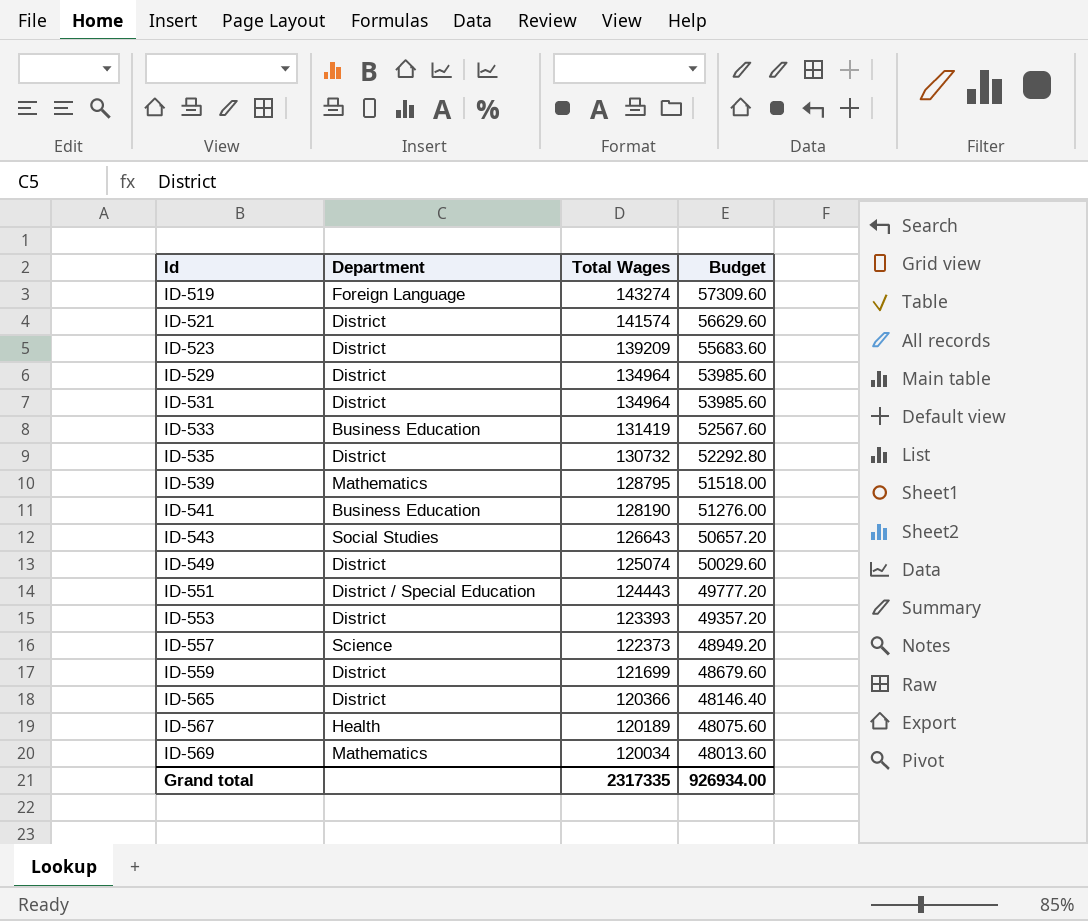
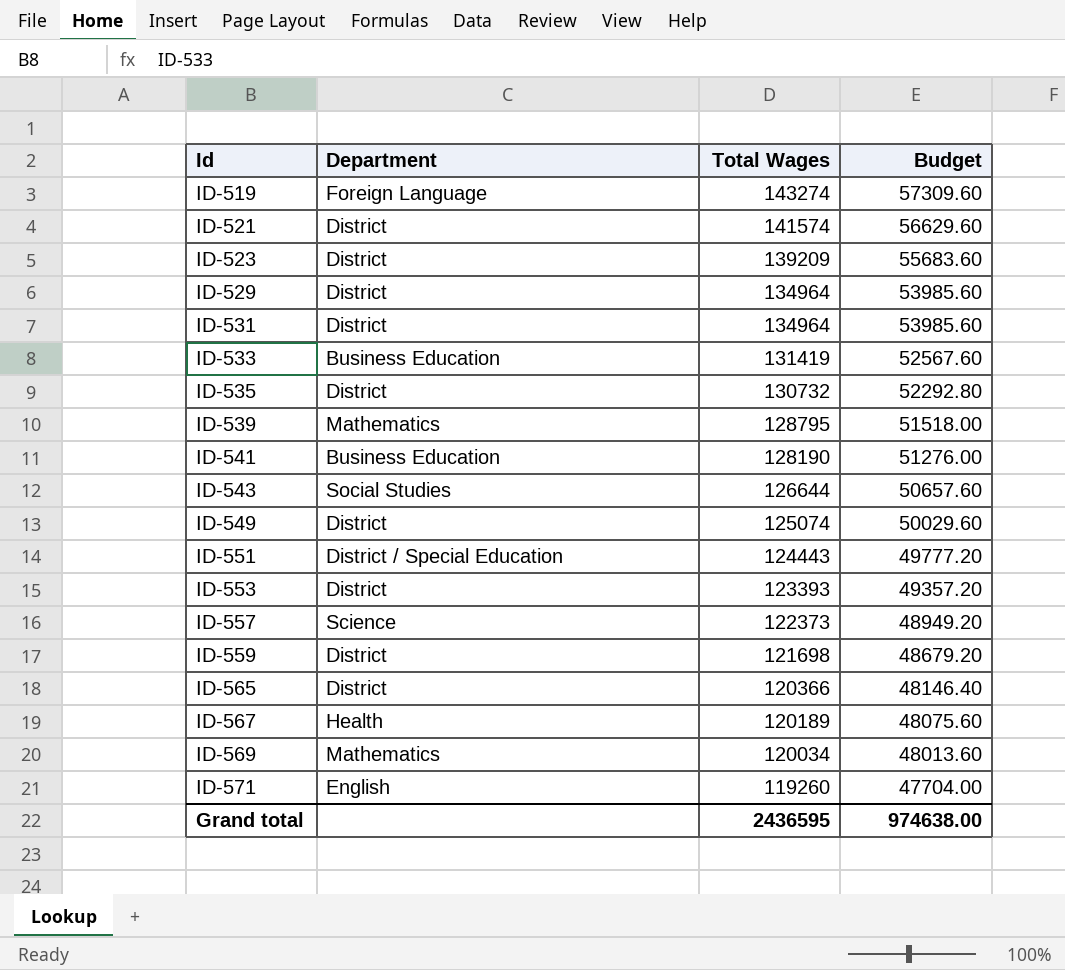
ID-543 | Total Wages: 126643 -> 126644
ID-543 | Budget: 50657.20 -> 50657.60
ID-559 | Total Wages: 121699 -> 121698
ID-559 | Budget: 48679.60 -> 48679.20
row ID-571: none -> English | 119260 | 47704.00
Grand total | Total Wages: 2317335 -> 2436595
Grand total | Budget: 926934.00 -> 974638.00

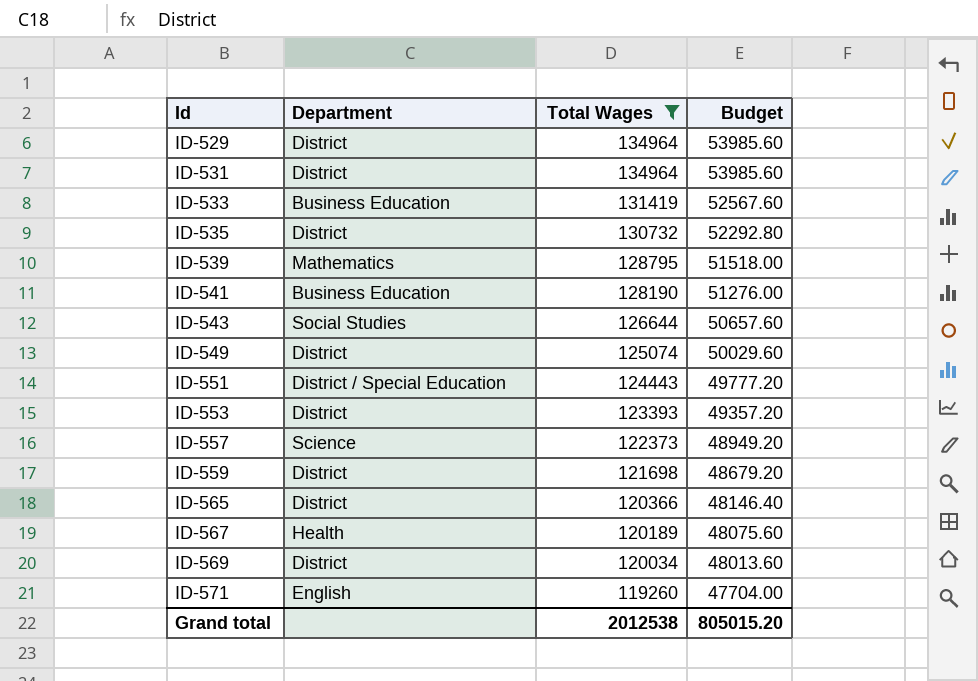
filter: none -> Total Wages <= 134964
ID-569 | Department: Mathematics -> District
Grand total | Total Wages: 2436595 -> 2012538
Grand total | Budget: 974638.00 -> 805015.20

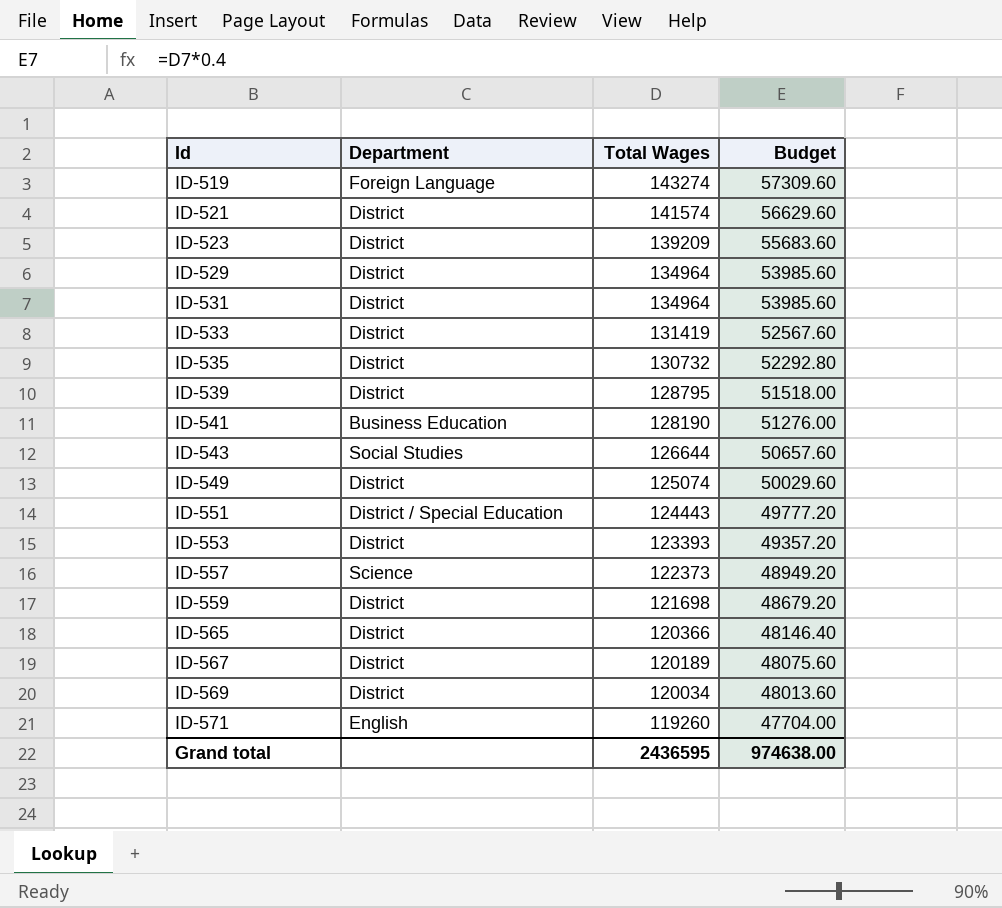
filter: Total Wages <= 134964 -> none
ID-533 | Department: Business Education -> District
ID-539 | Department: Mathematics -> District
ID-567 | Department: Health -> District
Grand total | Total Wages: 2012538 -> 2436595
Grand total | Budget: 805015.20 -> 974638.00

